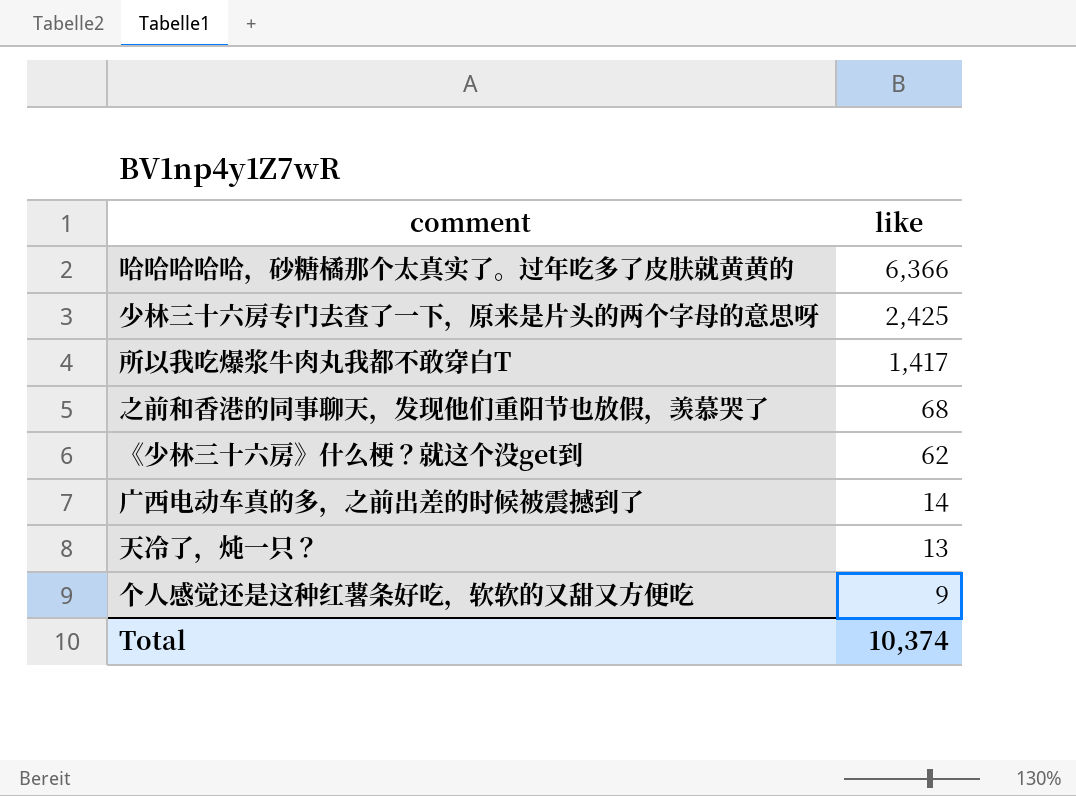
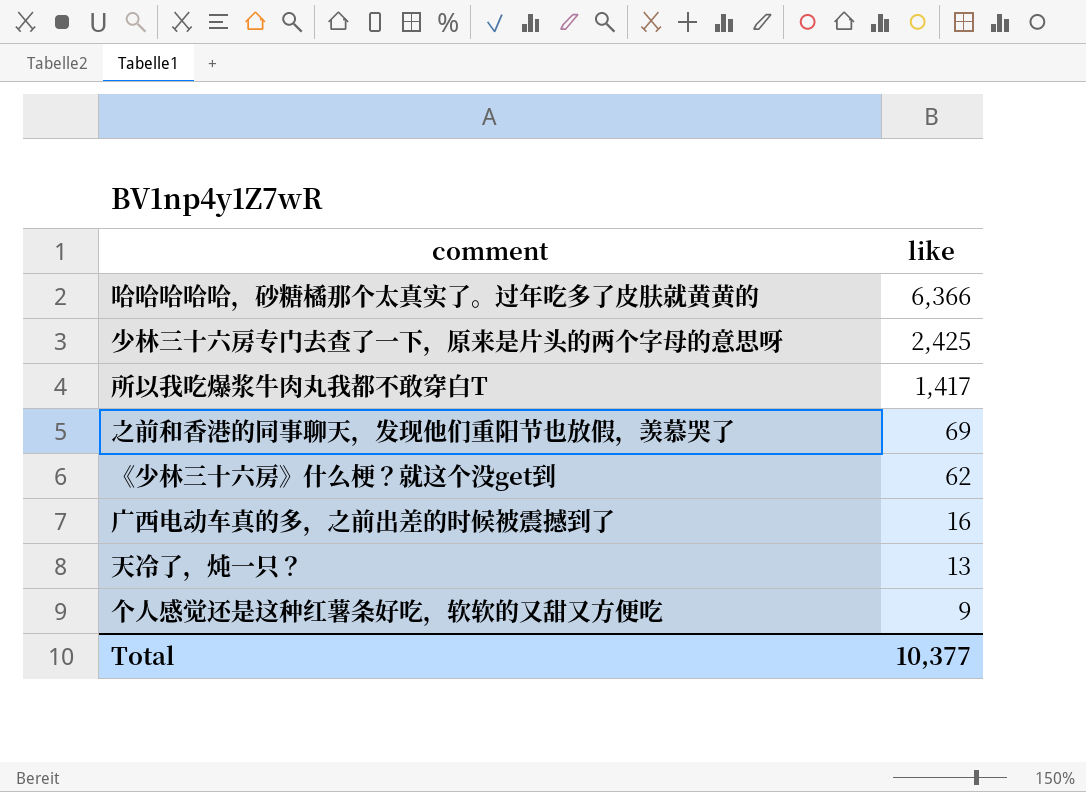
之前和香港的同事聊天，发现他们重阳节也放假，羡慕哭了 | like: 68 -> 69
广西电动车真的多，之前出差的时候被震撼到了 | like: 14 -> 16
Total | like: 10,374 -> 10,377

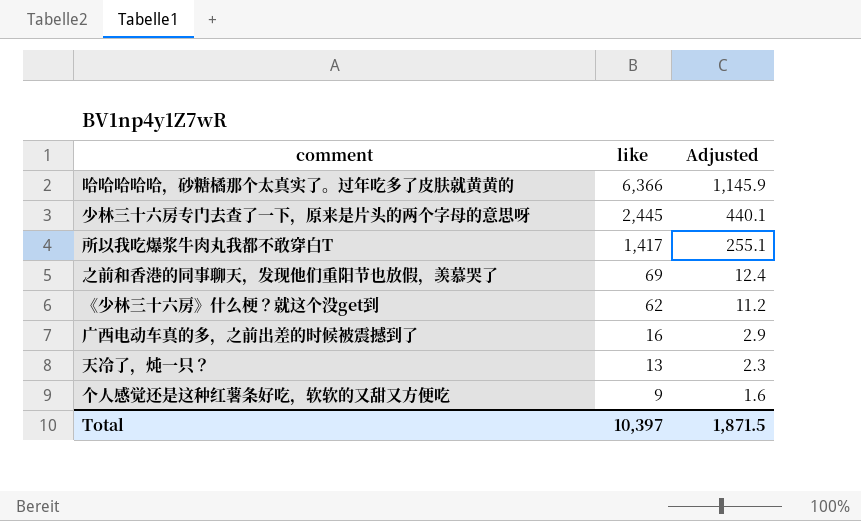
column Adjusted | formula: none -> [like] * 0.18
少林三十六房专门去查了一下，原来是片头的两个字母的意思呀 | like: 2,425 -> 2,445
Total | like: 10,377 -> 10,397

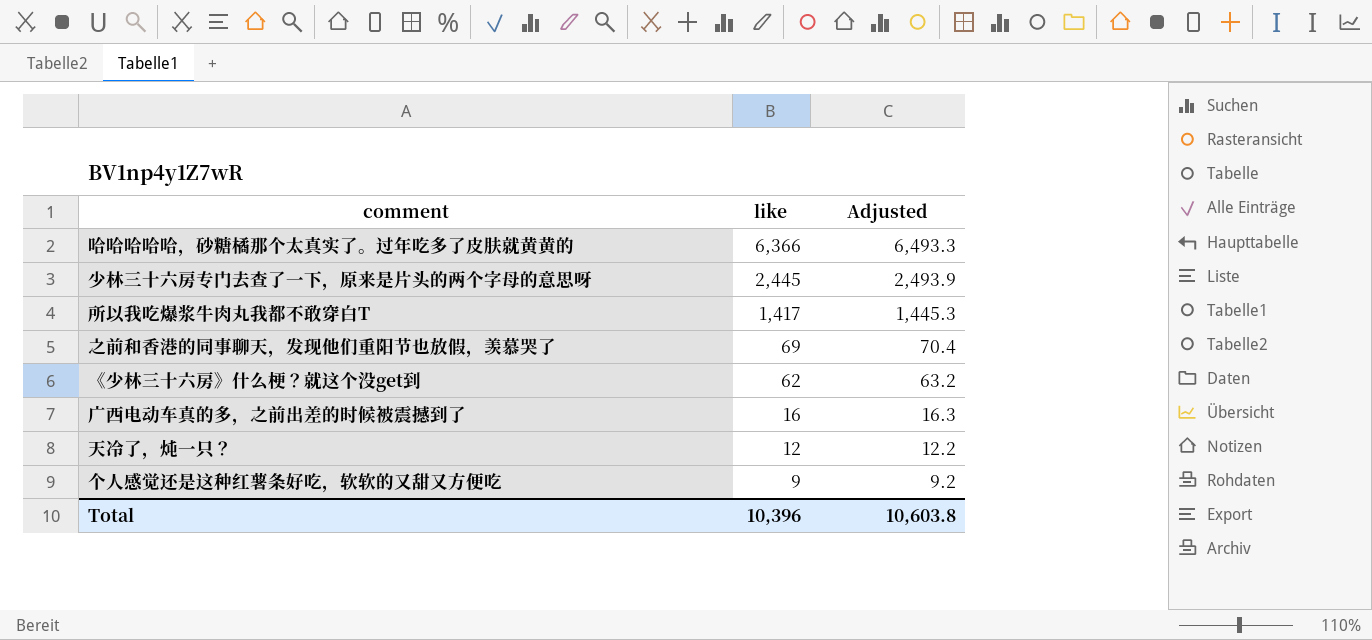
column Adjusted | formula: [like] * 0.18 -> [like] * 1.02
天冷了，炖一只？ | like: 13 -> 12
Total | like: 10,397 -> 10,396
Total | Adjusted: 1,871.5 -> 10,603.8

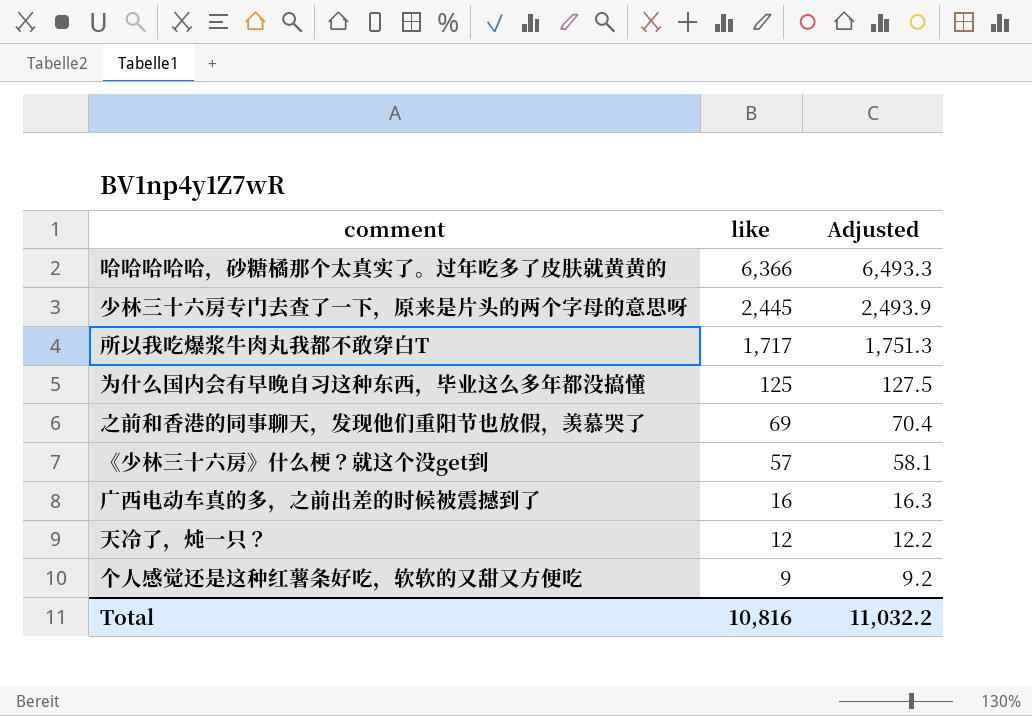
所以我吃爆浆牛肉丸我都不敢穿白T | like: 1,417 -> 1,717
所以我吃爆浆牛肉丸我都不敢穿白T | Adjusted: 1,445.3 -> 1,751.3
row 为什么国内会有早晚自习这种东西，毕业这么多年都没搞懂: none -> 125 | 127.5
《少林三十六房》什么梗？就这个没get到 | like: 62 -> 57
《少林三十六房》什么梗？就这个没get到 | Adjusted: 63.2 -> 58.1
Total | like: 10,396 -> 10,816
Total | Adjusted: 10,603.8 -> 11,032.2

